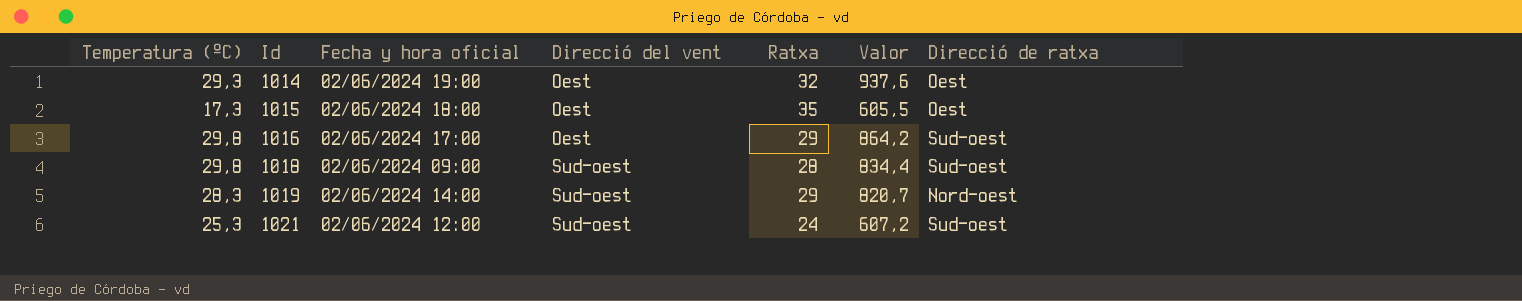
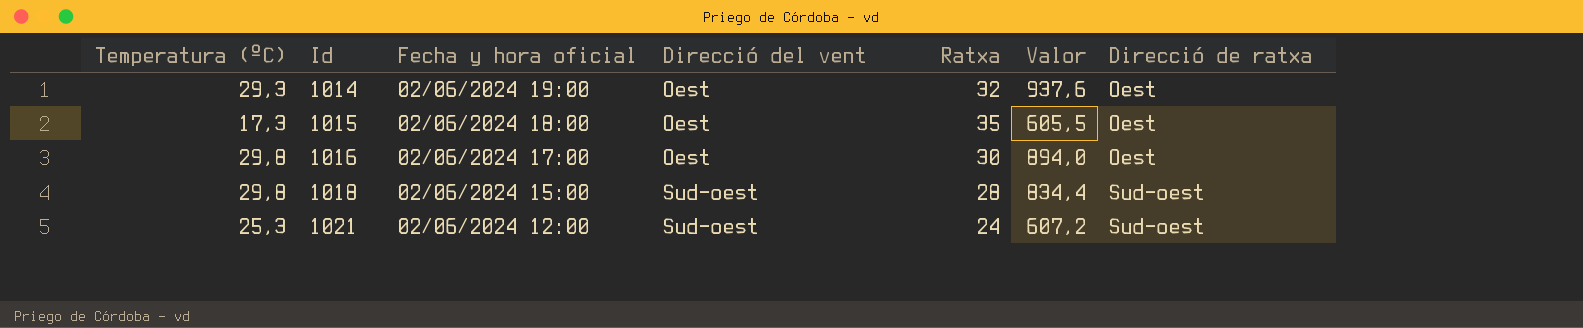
row 1019: 28,3 | 02/06/2024 14:00 | Sud-oest | 29 | 820,7 | Nord-oest -> none
1016 | Ratxa: 29 -> 30
1016 | Valor: 864,2 -> 894,0
1016 | Direcció de ratxa: Sud-oest -> Oest
1018 | Fecha y hora oficial: 02/06/2024 09:00 -> 02/06/2024 15:00

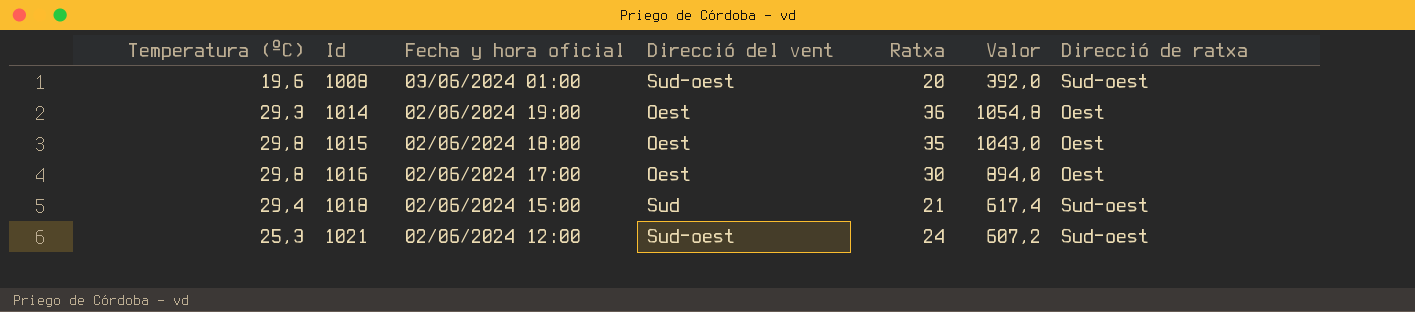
row 1008: none -> 19,6 | 03/06/2024 01:00 | Sud-oest | 20 | 392,0 | Sud-oest
1014 | Ratxa: 32 -> 36
1014 | Valor: 937,6 -> 1054,8
1015 | Temperatura (ºC): 17,3 -> 29,8
1015 | Valor: 605,5 -> 1043,0
1018 | Temperatura (ºC): 29,8 -> 29,4
1018 | Direcció del vent: Sud-oest -> Sud
1018 | Ratxa: 28 -> 21
1018 | Valor: 834,4 -> 617,4

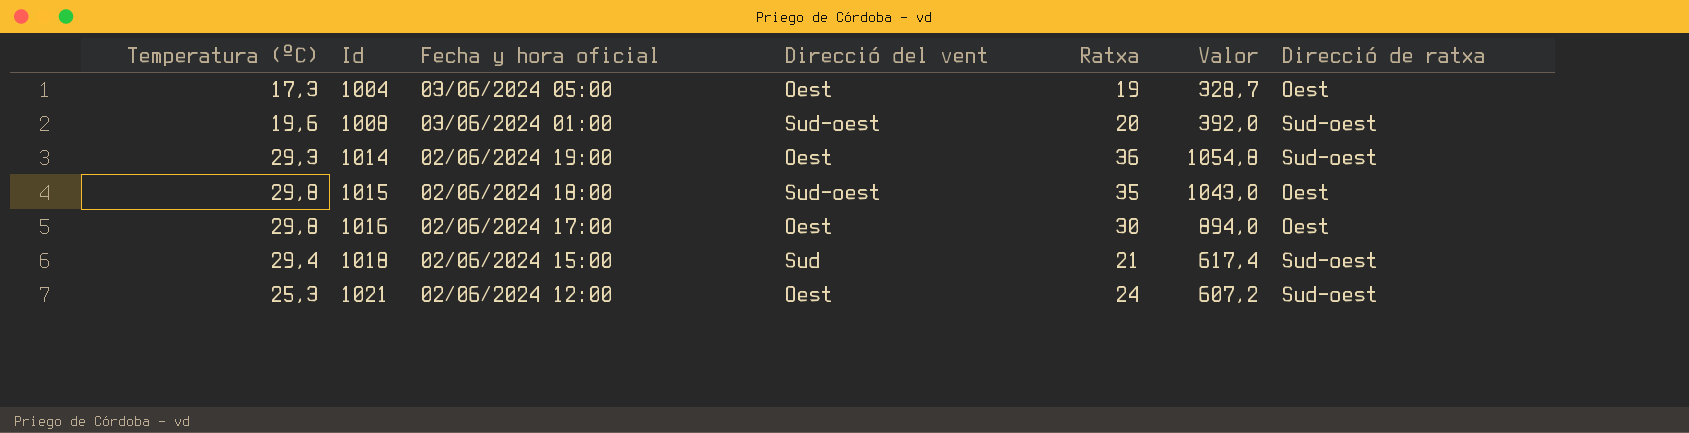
row 1004: none -> 17,3 | 03/06/2024 05:00 | Oest | 19 | 328,7 | Oest
1014 | Direcció de ratxa: Oest -> Sud-oest
1015 | Direcció del vent: Oest -> Sud-oest
1021 | Direcció del vent: Sud-oest -> Oest

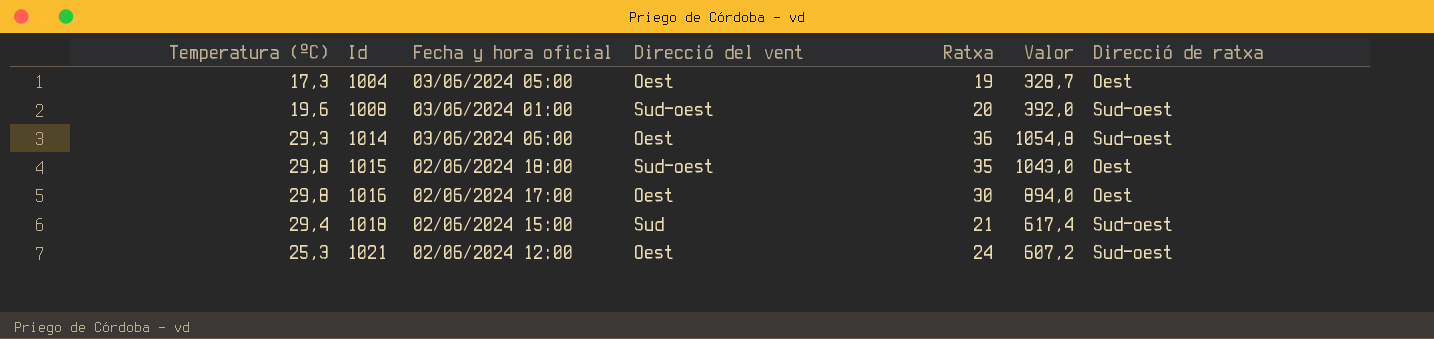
1014 | Fecha y hora oficial: 02/06/2024 19:00 -> 03/06/2024 06:00

